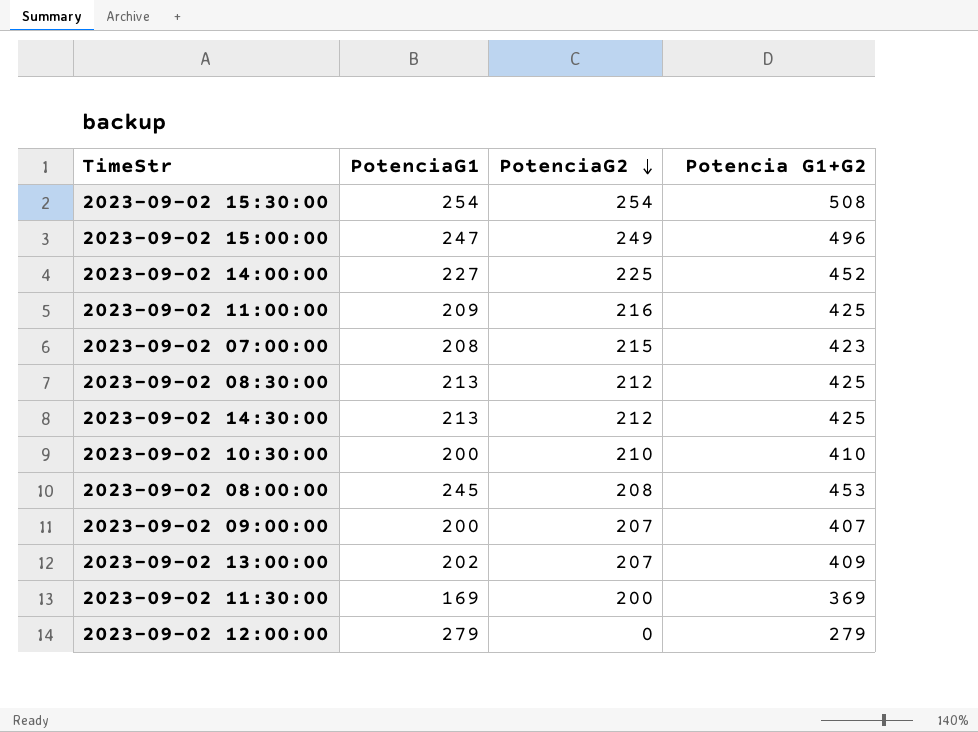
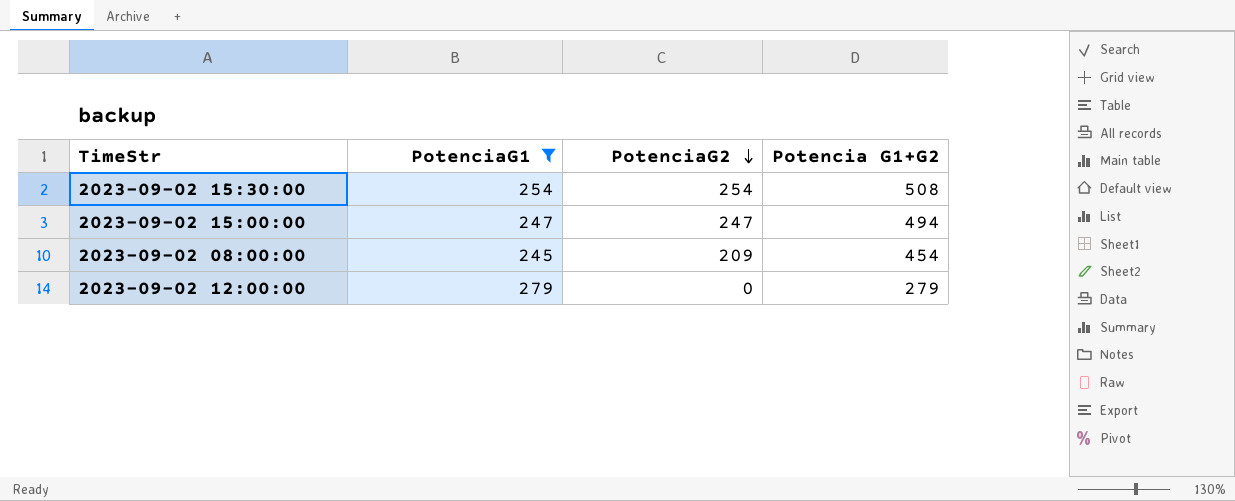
filter: none -> PotenciaG1 >= 245
2023-09-02 15:00:00 | PotenciaG2: 249 -> 247
2023-09-02 15:00:00 | Potencia G1+G2: 496 -> 494
2023-09-02 08:00:00 | PotenciaG2: 208 -> 209
2023-09-02 08:00:00 | Potencia G1+G2: 453 -> 454

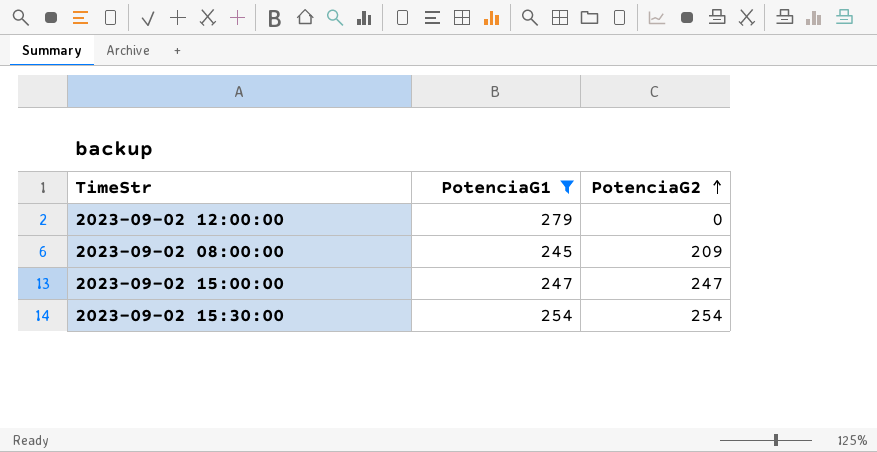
row order: PotenciaG2 descending -> PotenciaG2 ascending
column Potencia G1+G2 | formula: [PotenciaG1] + [PotenciaG2] -> none

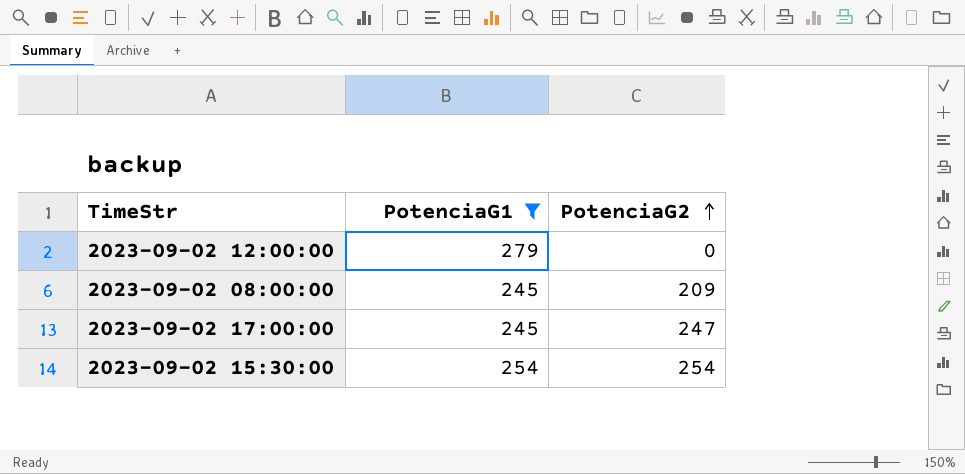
row 2023-09-02 15:00:00: 247 | 247 -> none
row 2023-09-02 17:00:00: none -> 245 | 247

